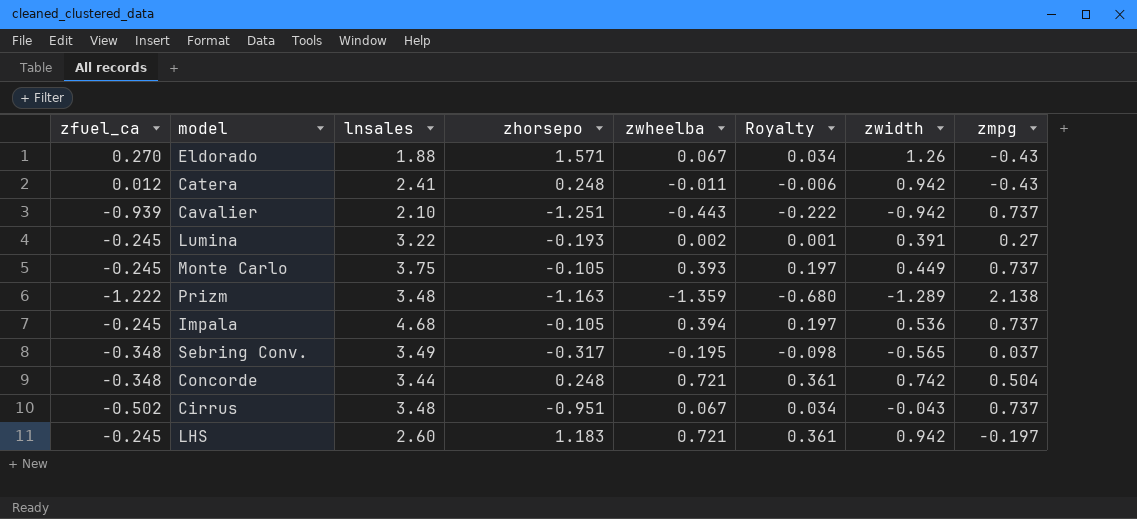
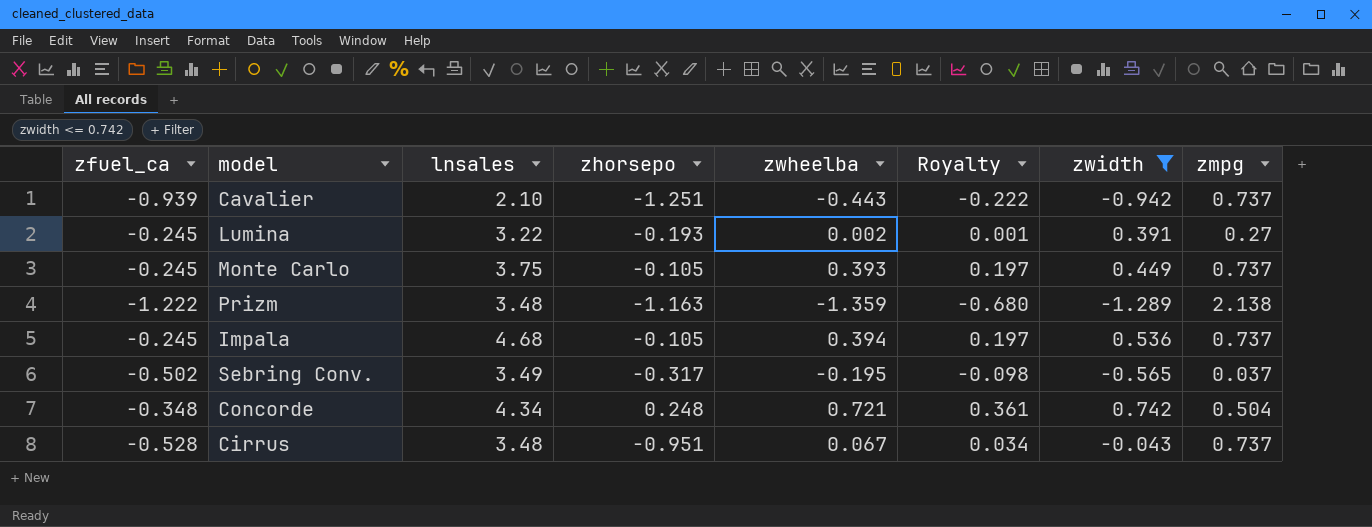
filter: none -> zwidth <= 0.742
Sebring Conv. | zfuel_ca: -0.348 -> -0.502
Concorde | lnsales: 3.44 -> 4.34
Cirrus | zfuel_ca: -0.502 -> -0.528

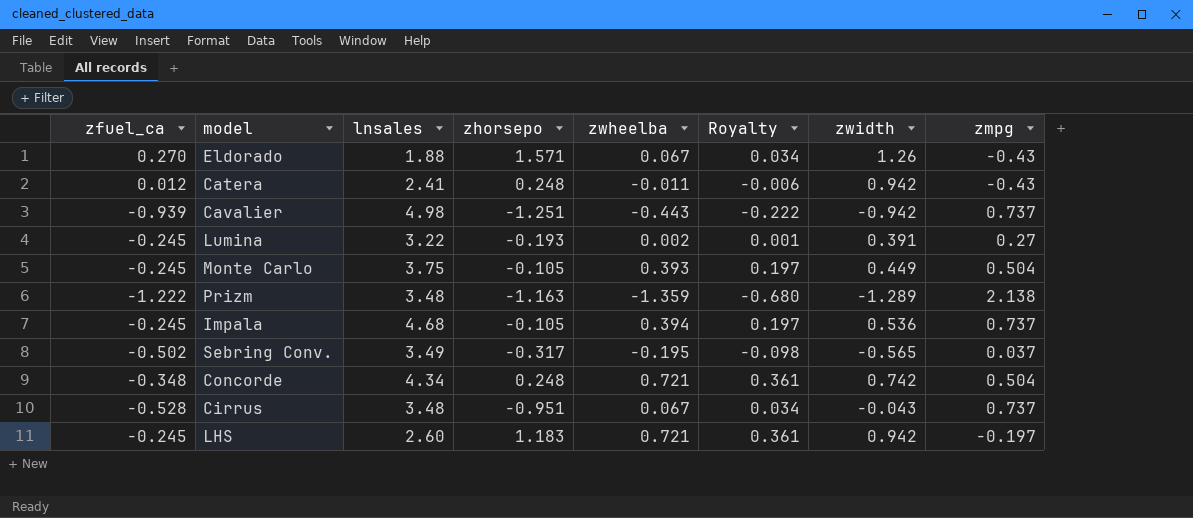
filter: zwidth <= 0.742 -> none
Cavalier | lnsales: 2.10 -> 4.98
Monte Carlo | zmpg: 0.737 -> 0.504

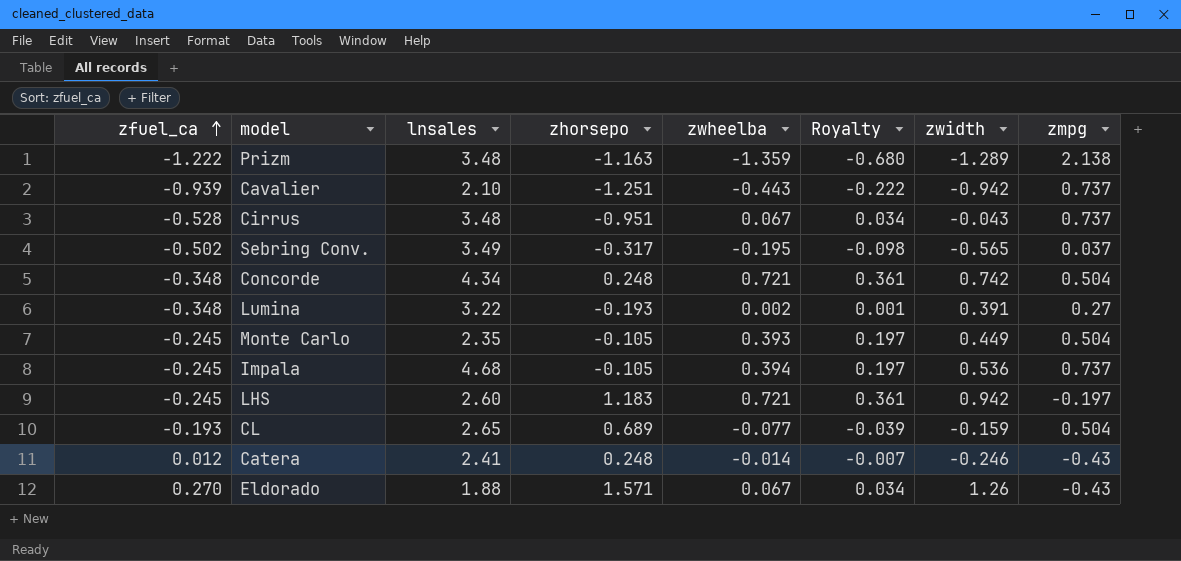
row order: none -> zfuel_ca ascending
Cavalier | lnsales: 4.98 -> 2.10
Lumina | zfuel_ca: -0.245 -> -0.348
Monte Carlo | lnsales: 3.75 -> 2.35
row CL: none -> -0.193 | 2.65 | 0.689 | -0.077 | -0.039 | -0.159 | 0.504
Catera | zwheelba: -0.011 -> -0.014
Catera | Royalty: -0.006 -> -0.007
Catera | zwidth: 0.942 -> -0.246

